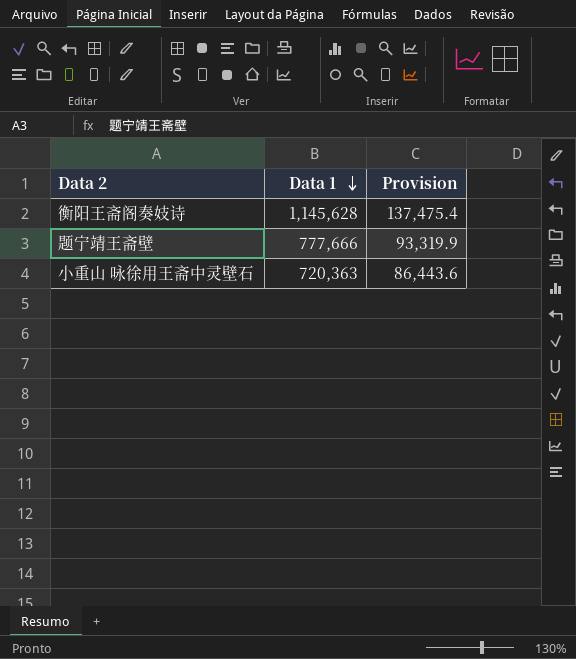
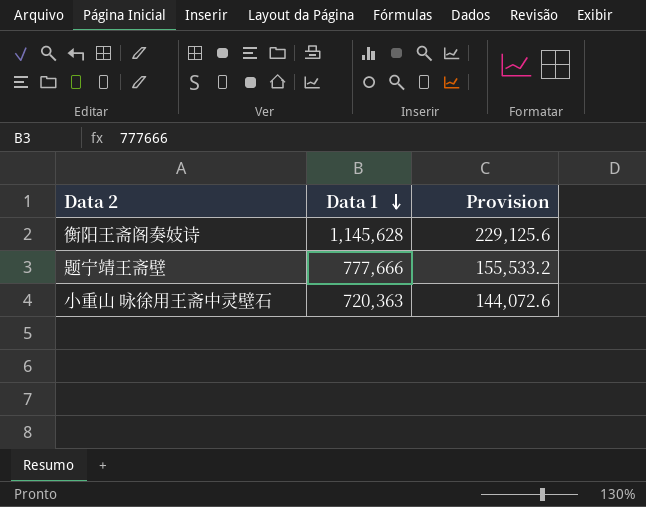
column Provision | formula: [Data 1] * 0.12 -> [Data 1] * 0.2

